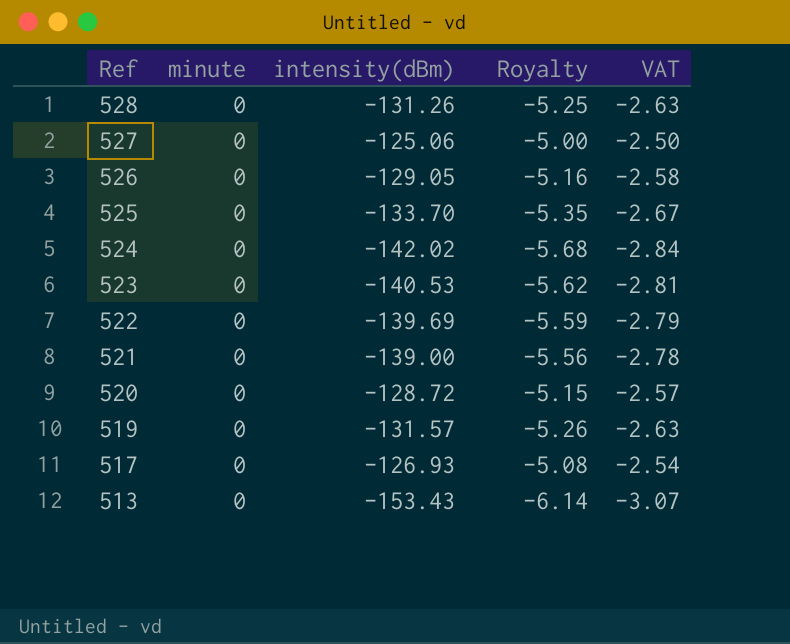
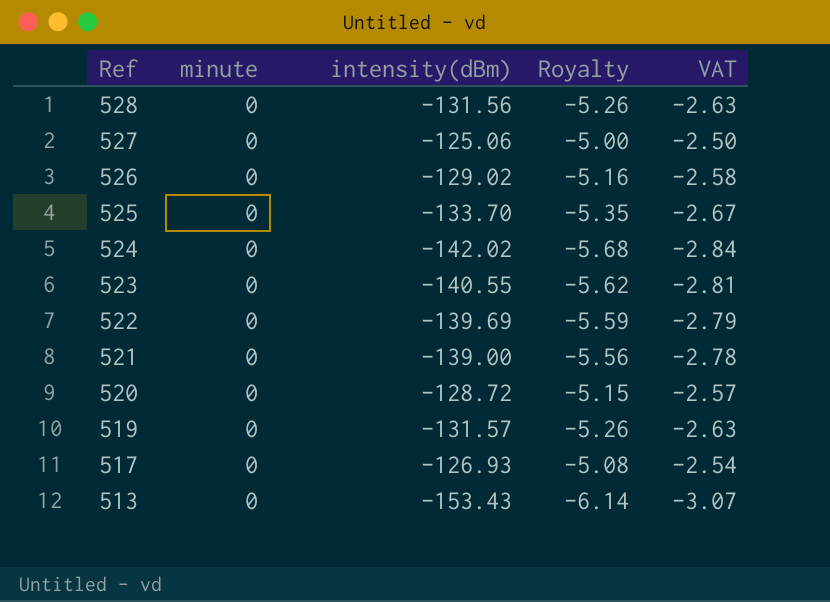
528 | intensity(dBm): -131.26 -> -131.56
528 | Royalty: -5.25 -> -5.26
526 | intensity(dBm): -129.05 -> -129.02
523 | intensity(dBm): -140.53 -> -140.55

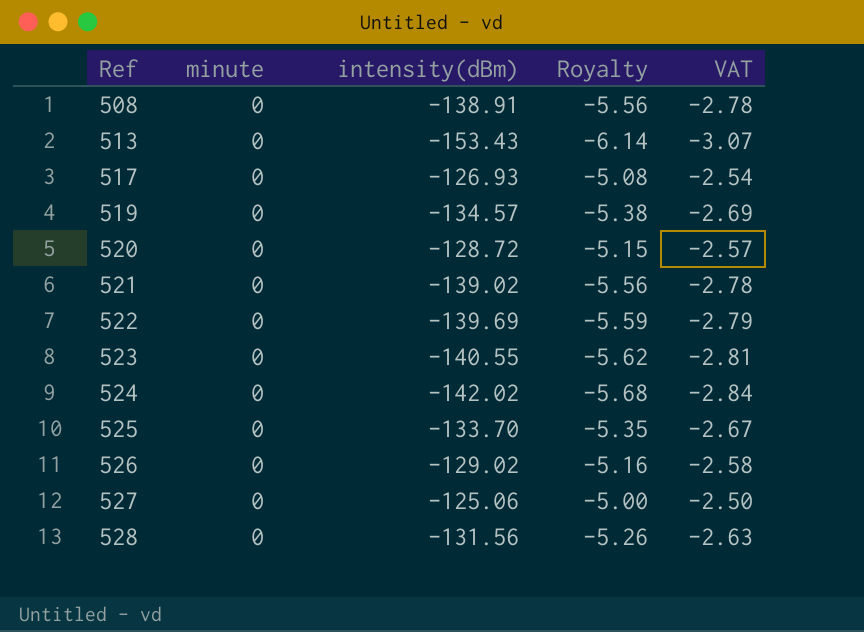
row order: Ref descending -> Ref ascending
row 508: none -> 0 | -138.91 | -5.56 | -2.78
519 | intensity(dBm): -131.57 -> -134.57
519 | Royalty: -5.26 -> -5.38
519 | VAT: -2.63 -> -2.69
521 | intensity(dBm): -139.00 -> -139.02

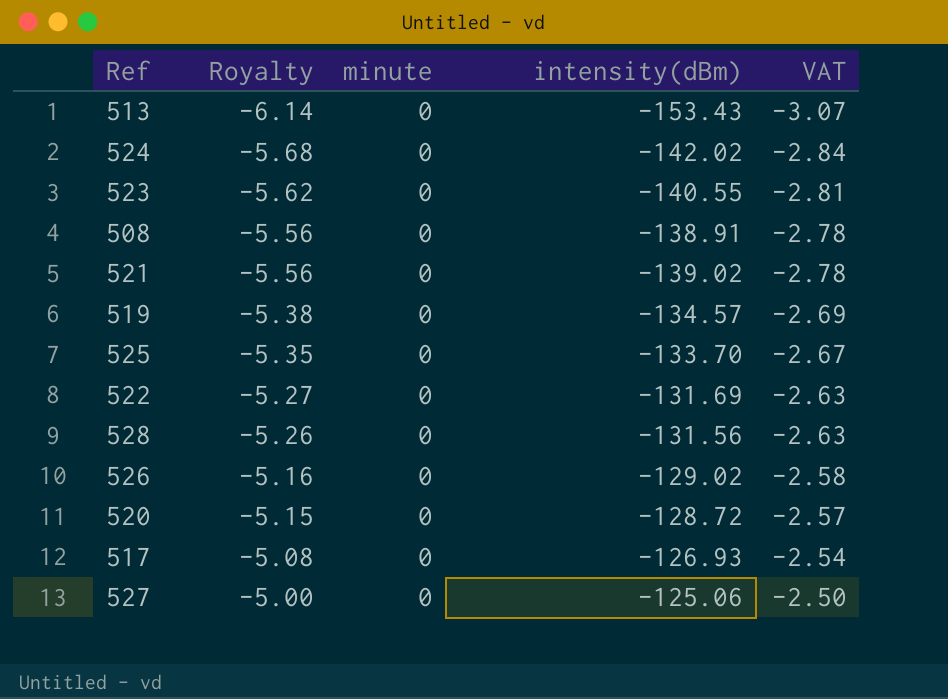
row order: Ref ascending -> Royalty ascending
column Royalty | position: 4 -> 2
522 | Royalty: -5.59 -> -5.27
522 | intensity(dBm): -139.69 -> -131.69
522 | VAT: -2.79 -> -2.63

